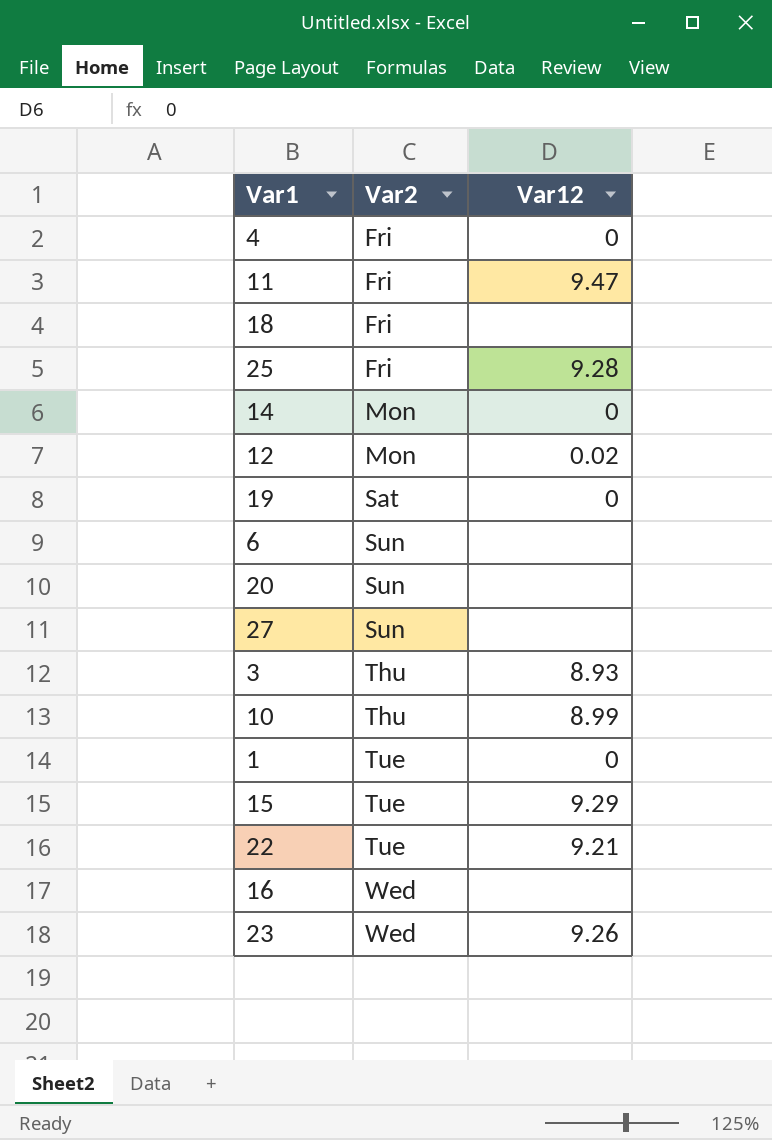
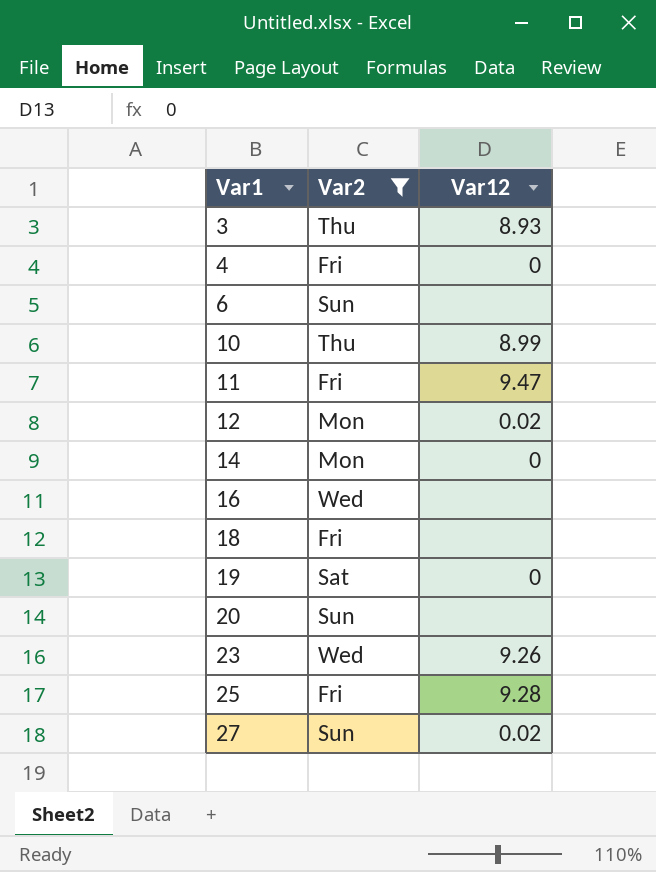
filter: none -> Var2 != Tue
row order: Var2 ascending -> Var1 ascending
27 | Var12: none -> 0.02

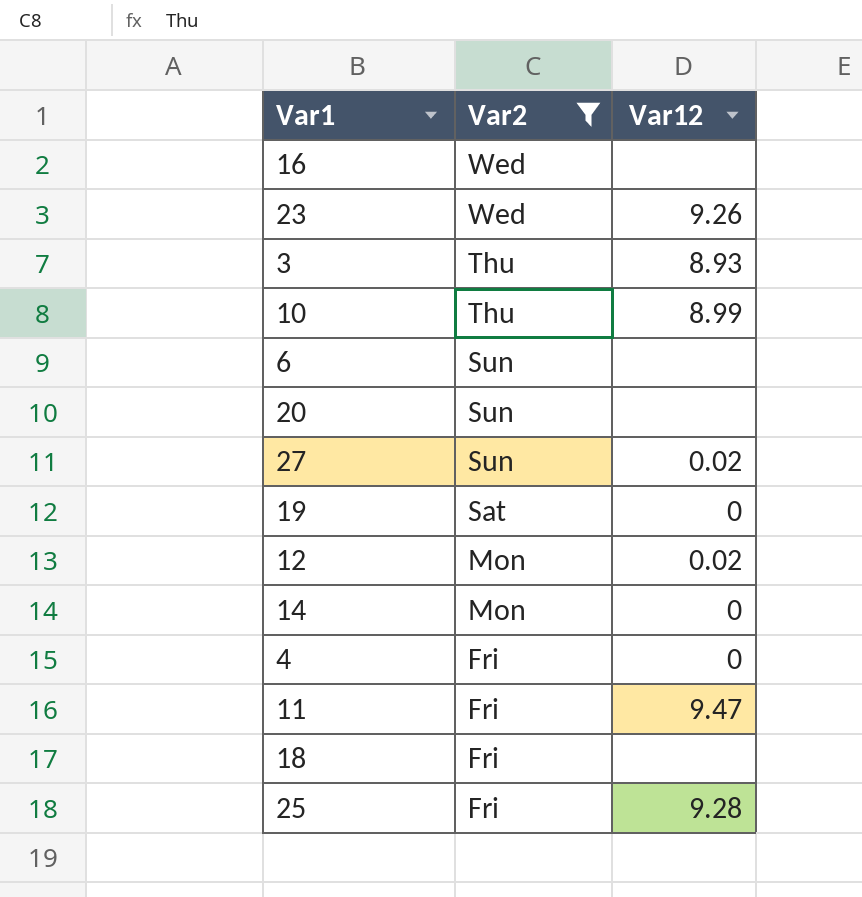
row order: Var1 ascending -> Var2 descending

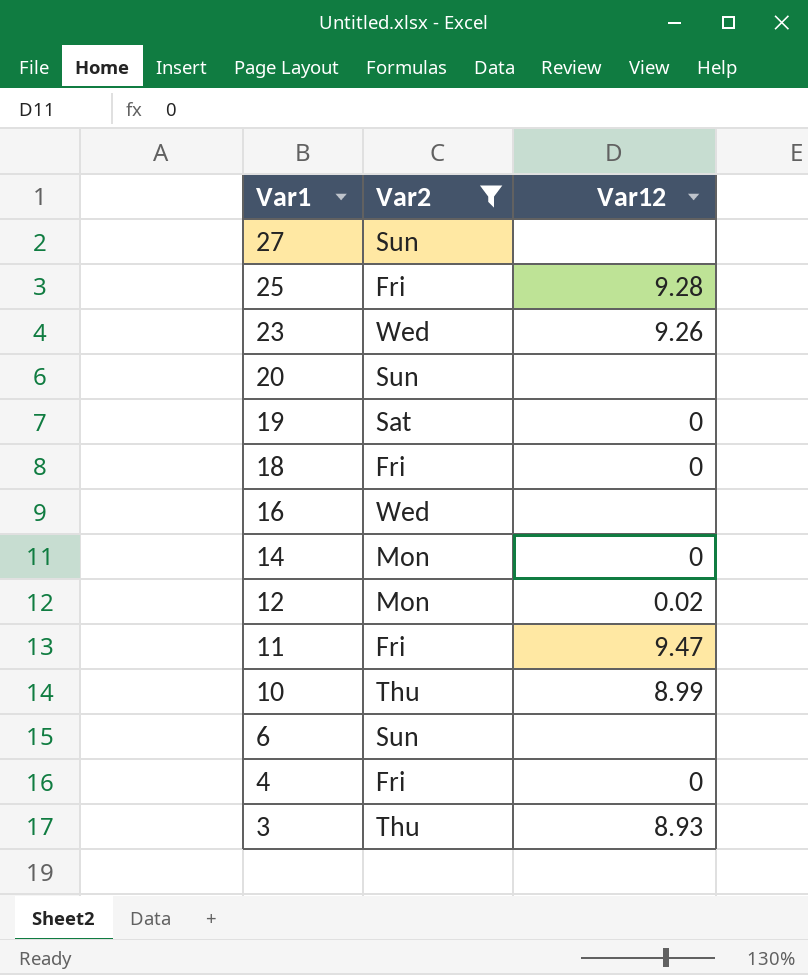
row order: Var2 descending -> Var1 descending
27 | Var12: 0.02 -> none
18 | Var12: none -> 0

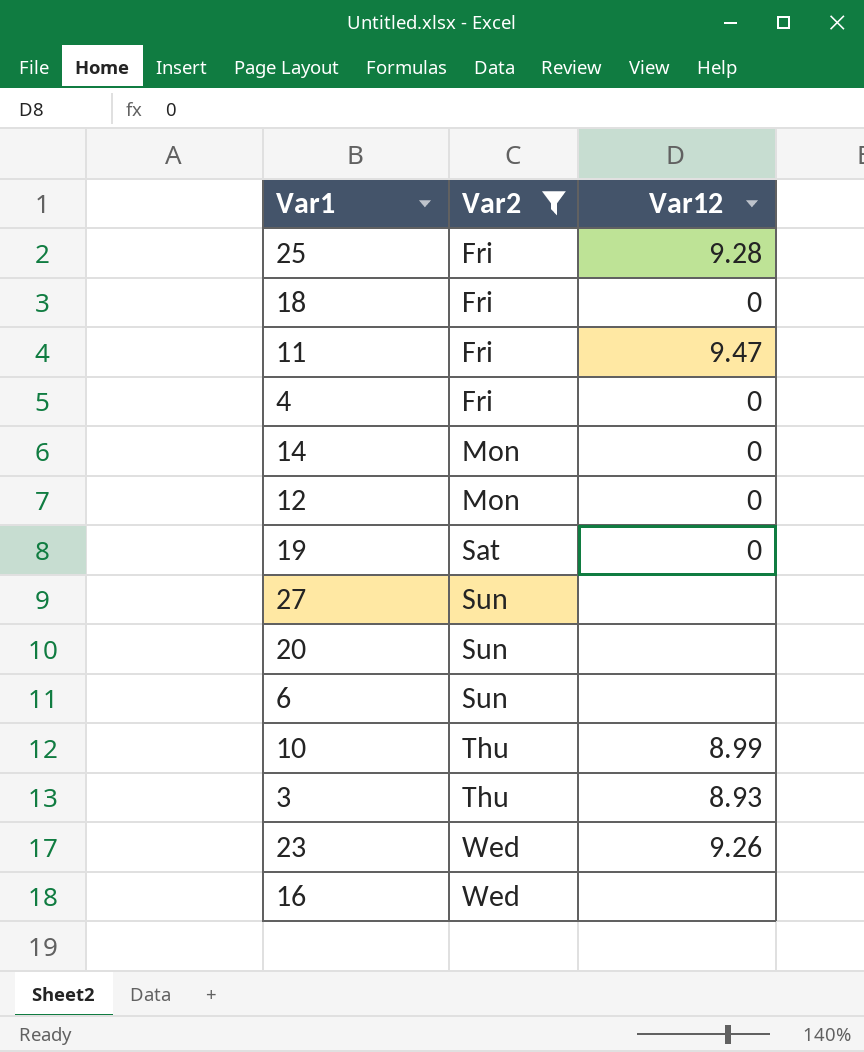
row order: Var1 descending -> Var2 ascending
12 | Var12: 0.02 -> 0

